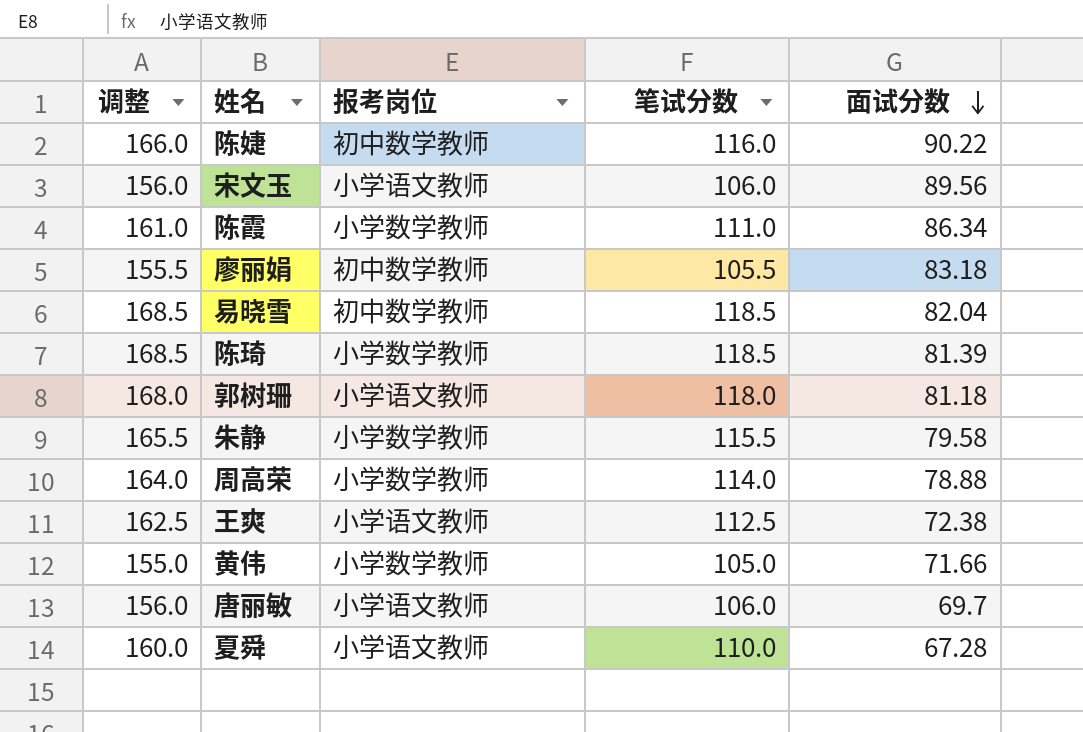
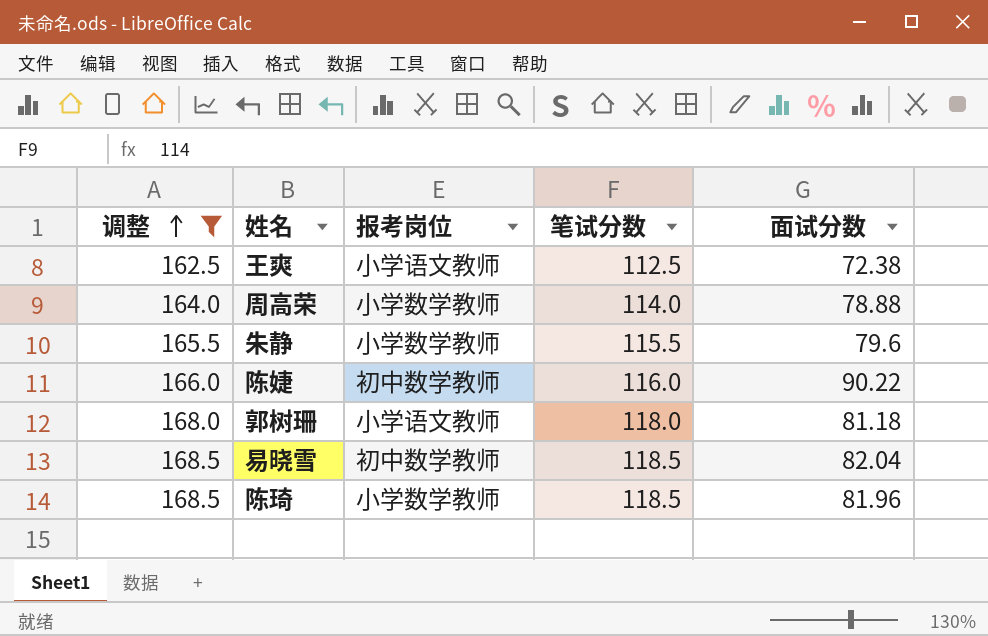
filter: none -> 调整 >= 162.5
row order: 面试分数 descending -> 调整 ascending
朱静 | 面试分数: 79.58 -> 79.6
陈琦 | 面试分数: 81.39 -> 81.96

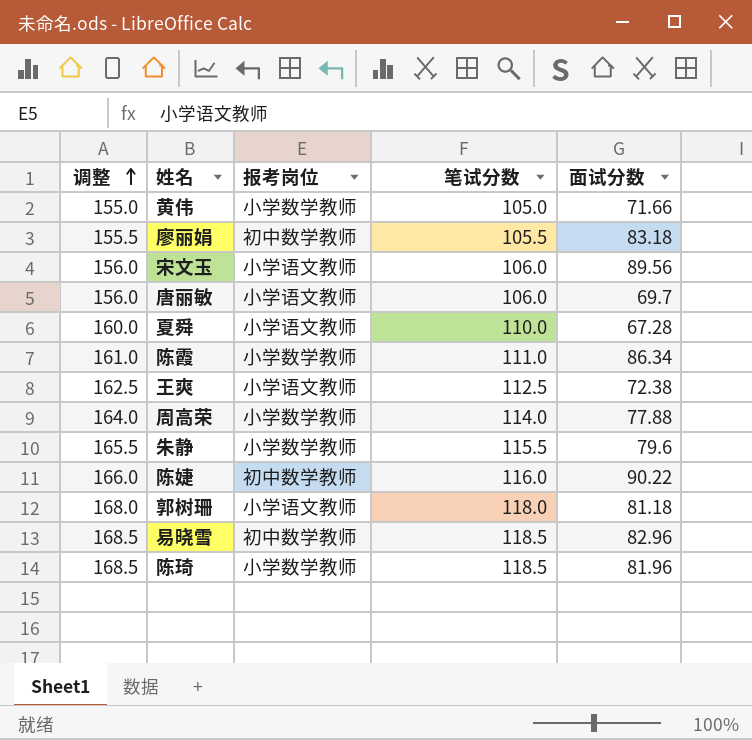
filter: 调整 >= 162.5 -> none
周高荣 | 面试分数: 78.88 -> 77.88
易晓雪 | 面试分数: 82.04 -> 82.96

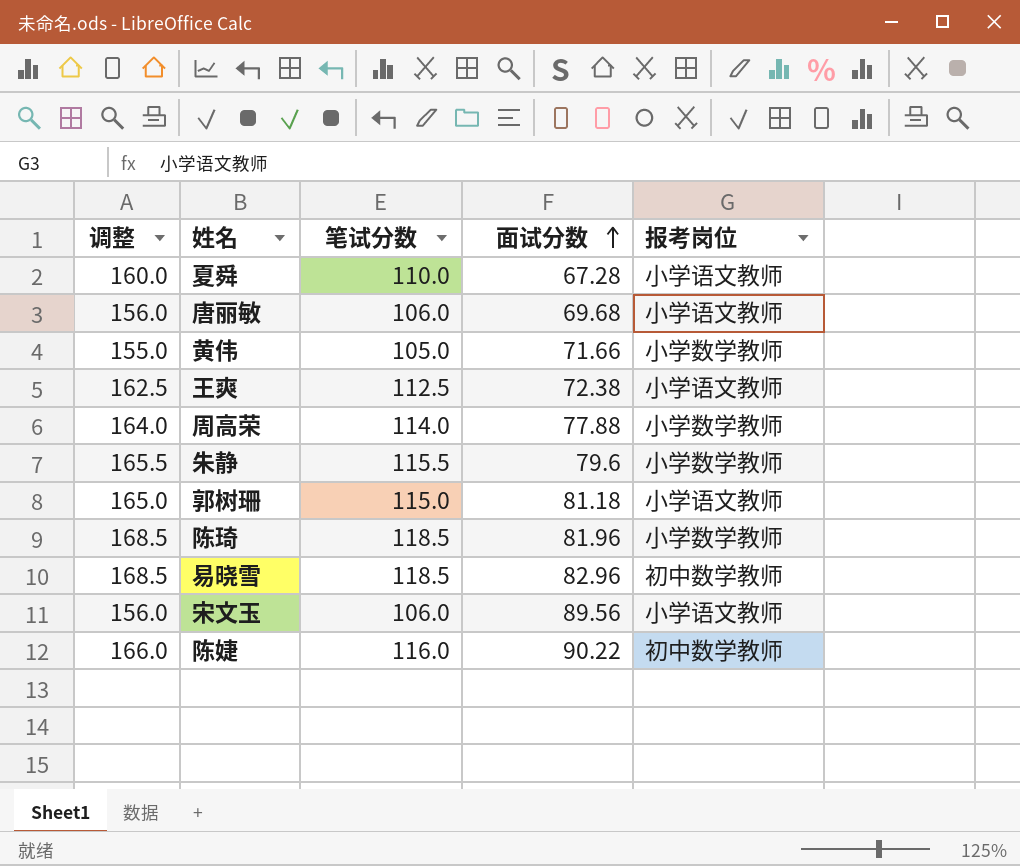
row order: 调整 ascending -> 面试分数 ascending
column 报考岗位 | position: 3 -> 5
row 廖丽娟: 155.5 | 初中数学教师 | 105.5 | 83.18 -> none
row 陈霞: 161.0 | 小学数学教师 | 111.0 | 86.34 -> none
唐丽敏 | 面试分数: 69.7 -> 69.68
郭树珊 | 调整: 168.0 -> 165.0
郭树珊 | 笔试分数: 118.0 -> 115.0

